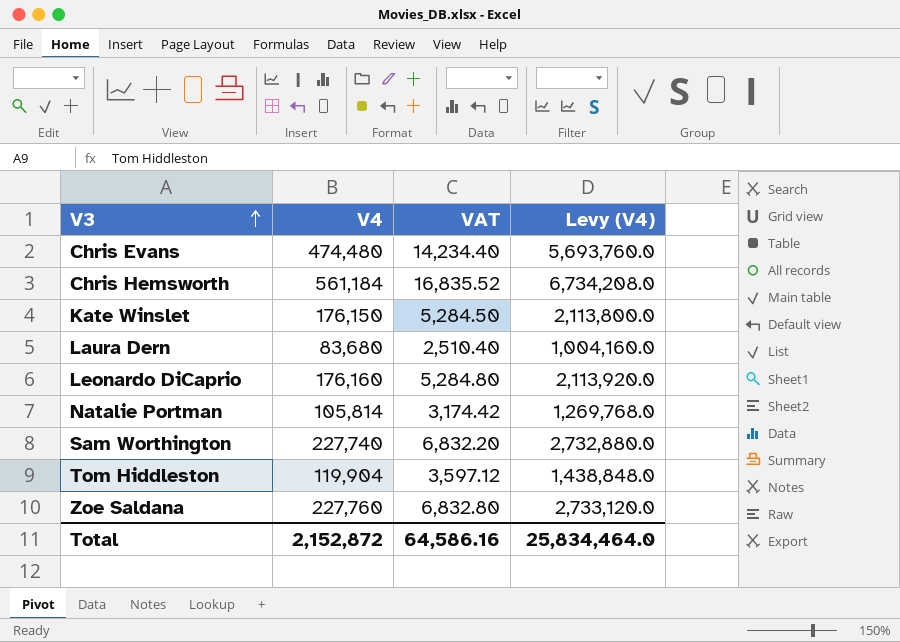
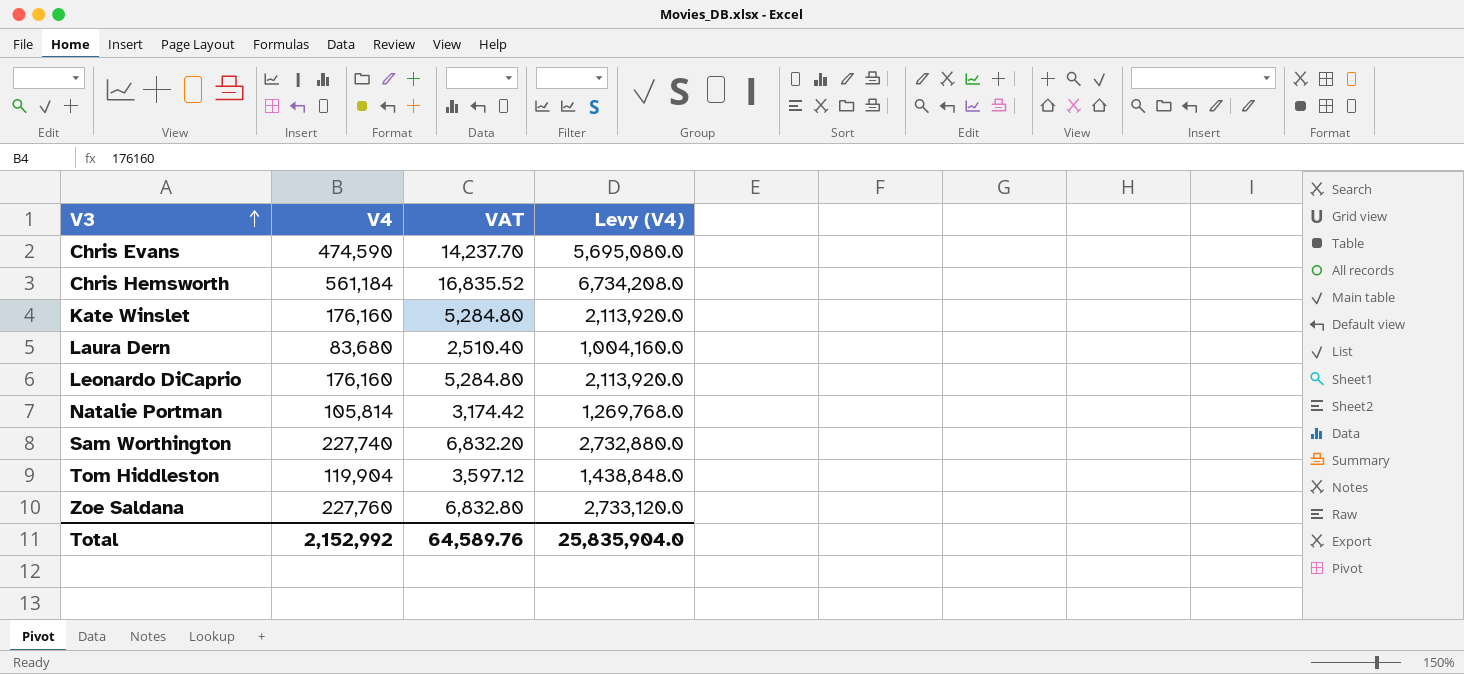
Chris Evans | V4: 474,480 -> 474,590
Chris Evans | VAT: 14,234.40 -> 14,237.70
Chris Evans | Levy (V4): 5,693,760.0 -> 5,695,080.0
Kate Winslet | V4: 176,150 -> 176,160
Kate Winslet | VAT: 5,284.50 -> 5,284.80
Kate Winslet | Levy (V4): 2,113,800.0 -> 2,113,920.0
Total | V4: 2,152,872 -> 2,152,992
Total | VAT: 64,586.16 -> 64,589.76
Total | Levy (V4): 25,834,464.0 -> 25,835,904.0

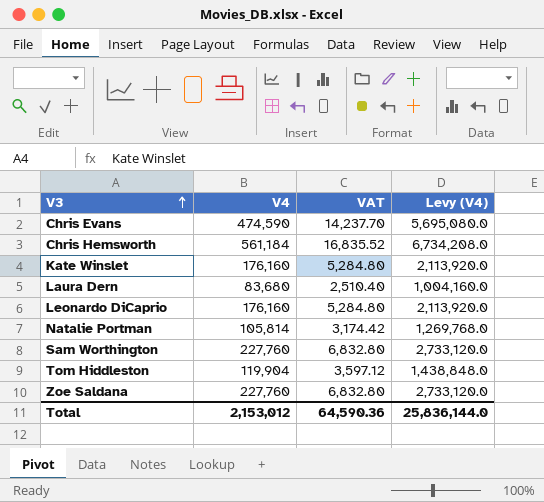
Sam Worthington | V4: 227,740 -> 227,760
Sam Worthington | VAT: 6,832.20 -> 6,832.80
Sam Worthington | Levy (V4): 2,732,880.0 -> 2,733,120.0
Total | V4: 2,152,992 -> 2,153,012
Total | VAT: 64,589.76 -> 64,590.36
Total | Levy (V4): 25,835,904.0 -> 25,836,144.0

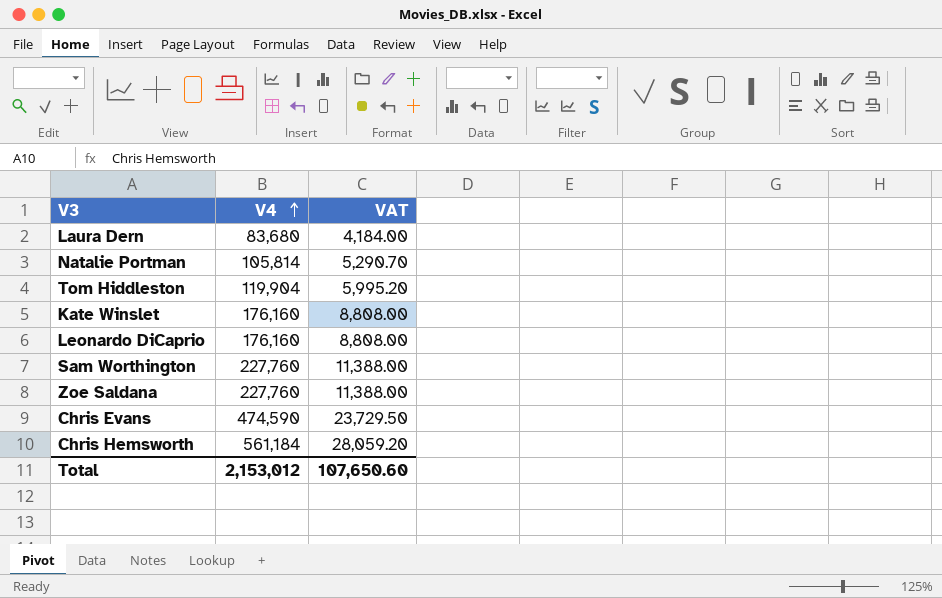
row order: V3 ascending -> V4 ascending
column Levy (V4) | formula: [V4] * 12 -> none
column VAT | formula: [V4] * 0.03 -> [V4] * 0.05
Total | VAT: 64,590.36 -> 107,650.60

